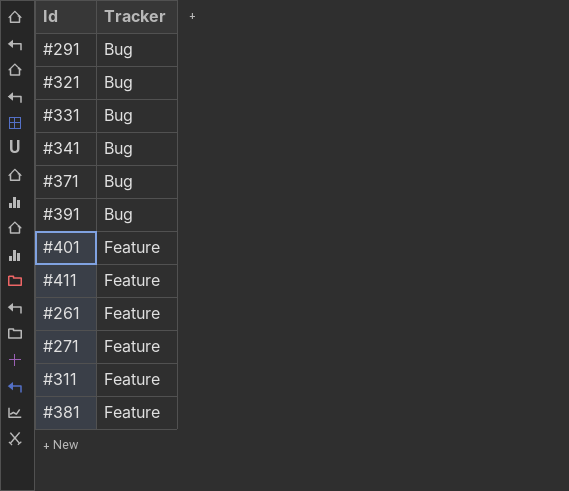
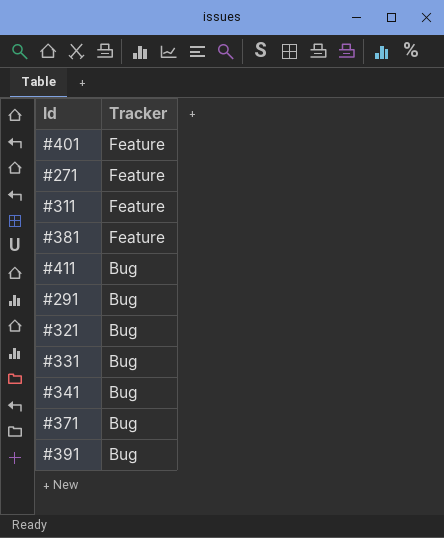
row order: Tracker ascending -> Tracker descending
row #261: Feature -> none
#411 | Tracker: Feature -> Bug

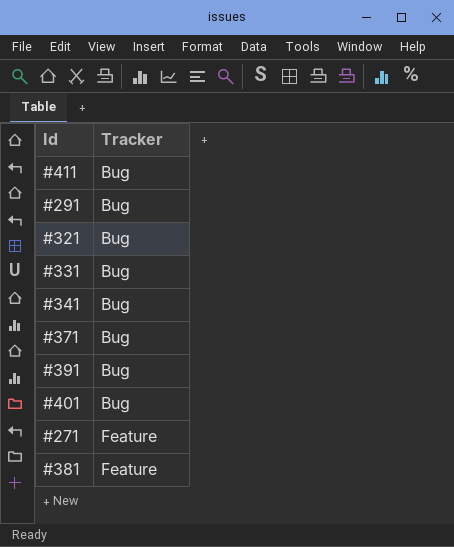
row order: Tracker descending -> Tracker ascending
row #311: Feature -> none
#401 | Tracker: Feature -> Bug

